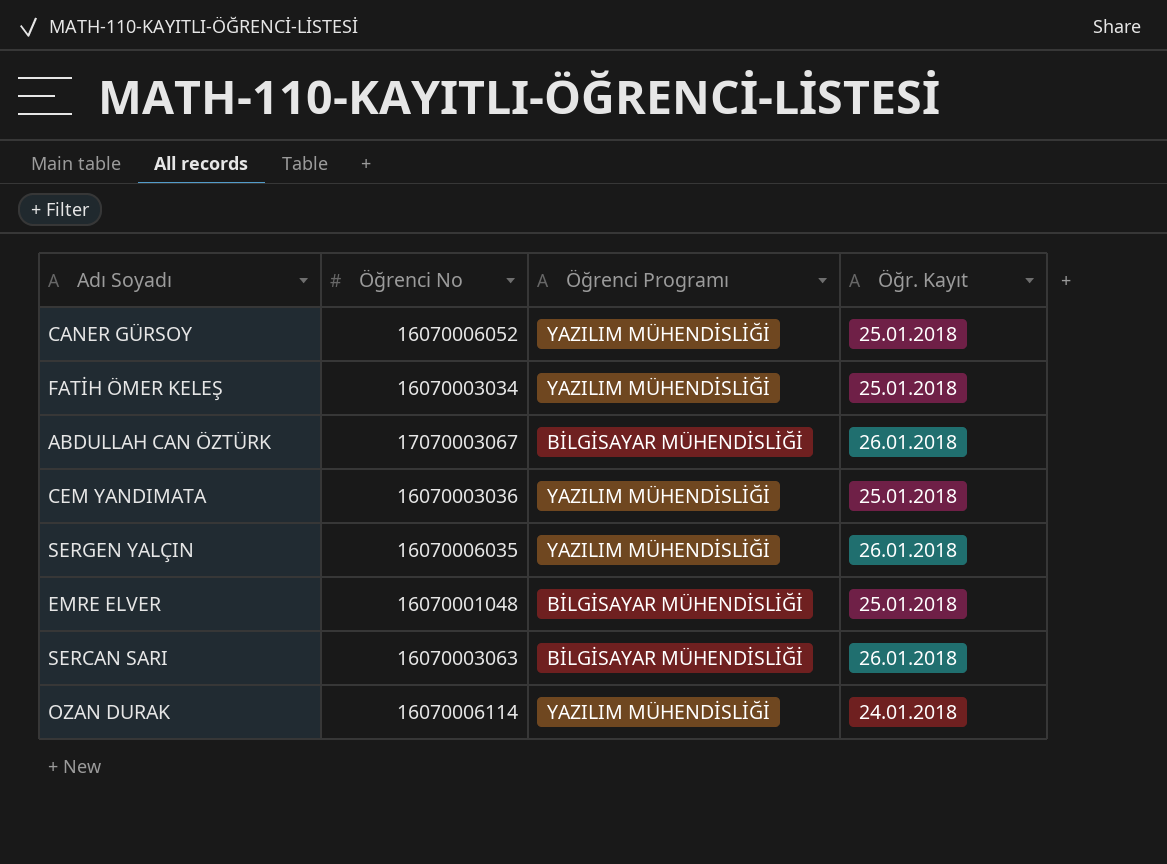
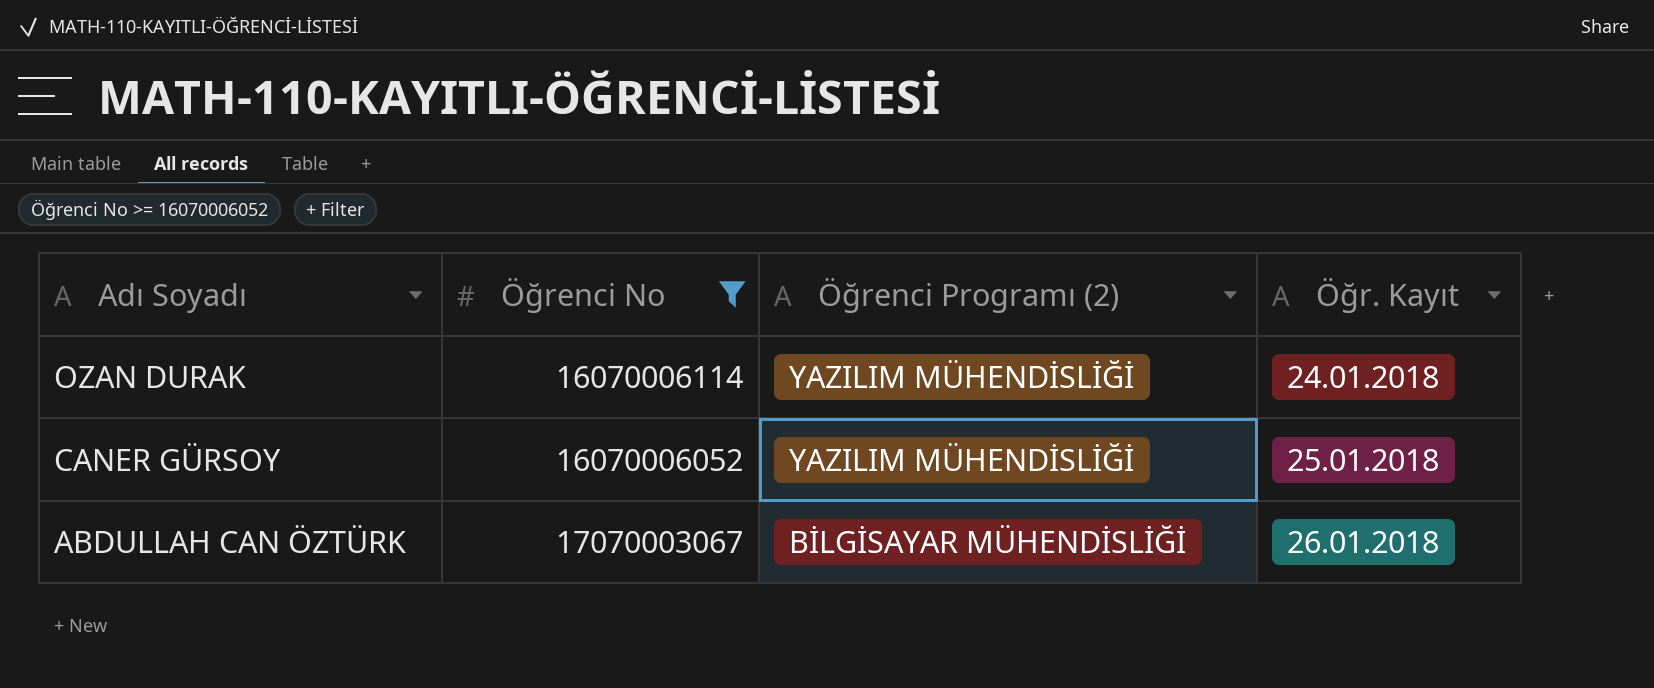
filter: none -> Öğrenci No >= 16070006052
row order: none -> Adı Soyadı descending
column name: Öğrenci Programı -> Öğrenci Programı (2)

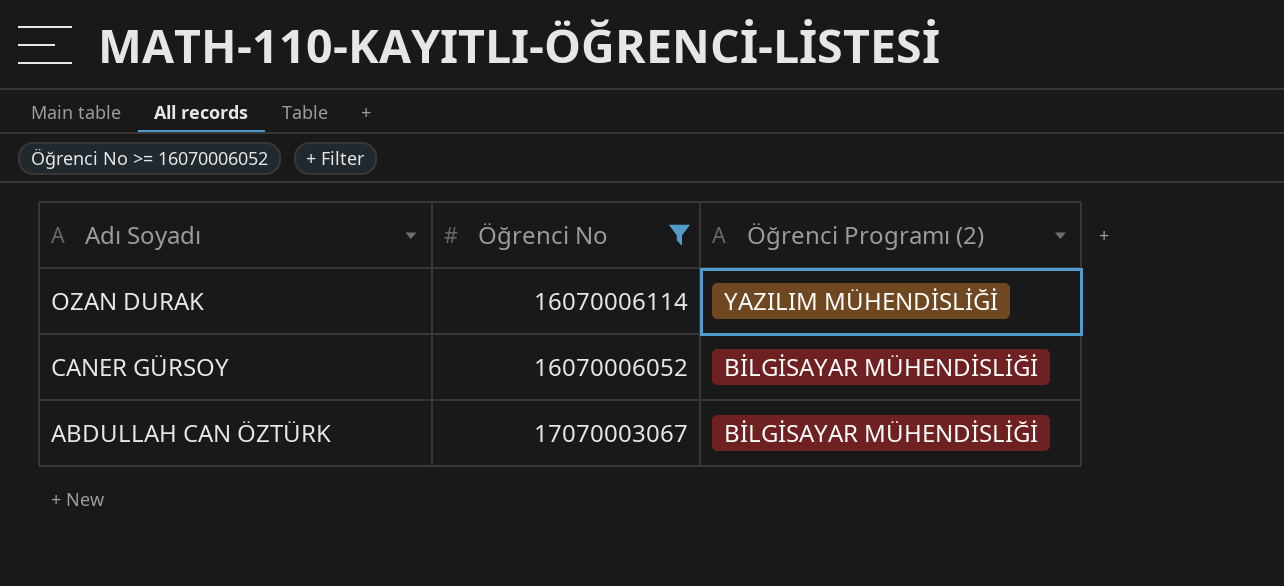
column Öğr. Kayıt | position: 4 -> none
CANER GÜRSOY | Öğrenci Programı (2): YAZILIM MÜHENDİSLİĞİ -> BİLGİSAYAR MÜHENDİSLİĞİ

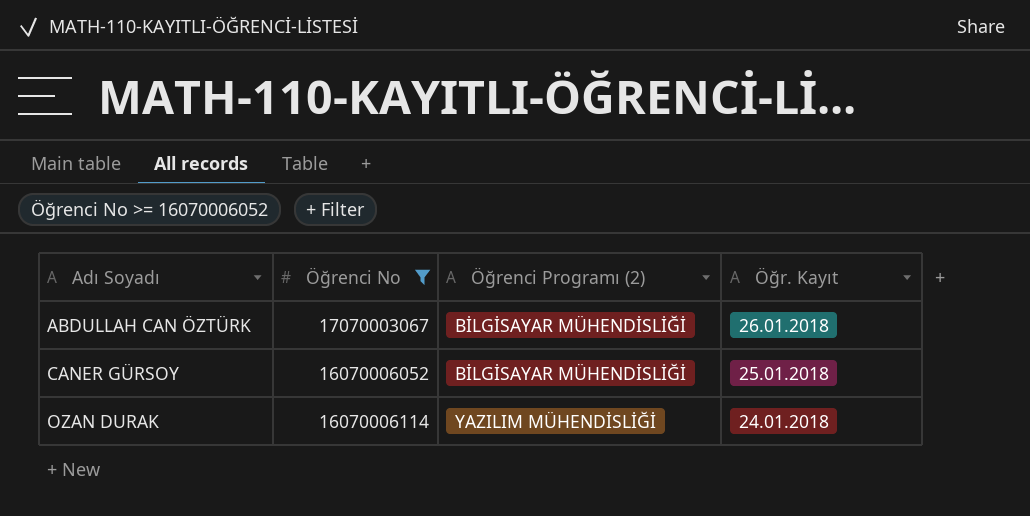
row order: Adı Soyadı descending -> Adı Soyadı ascending
column Öğr. Kayıt | position: none -> 4

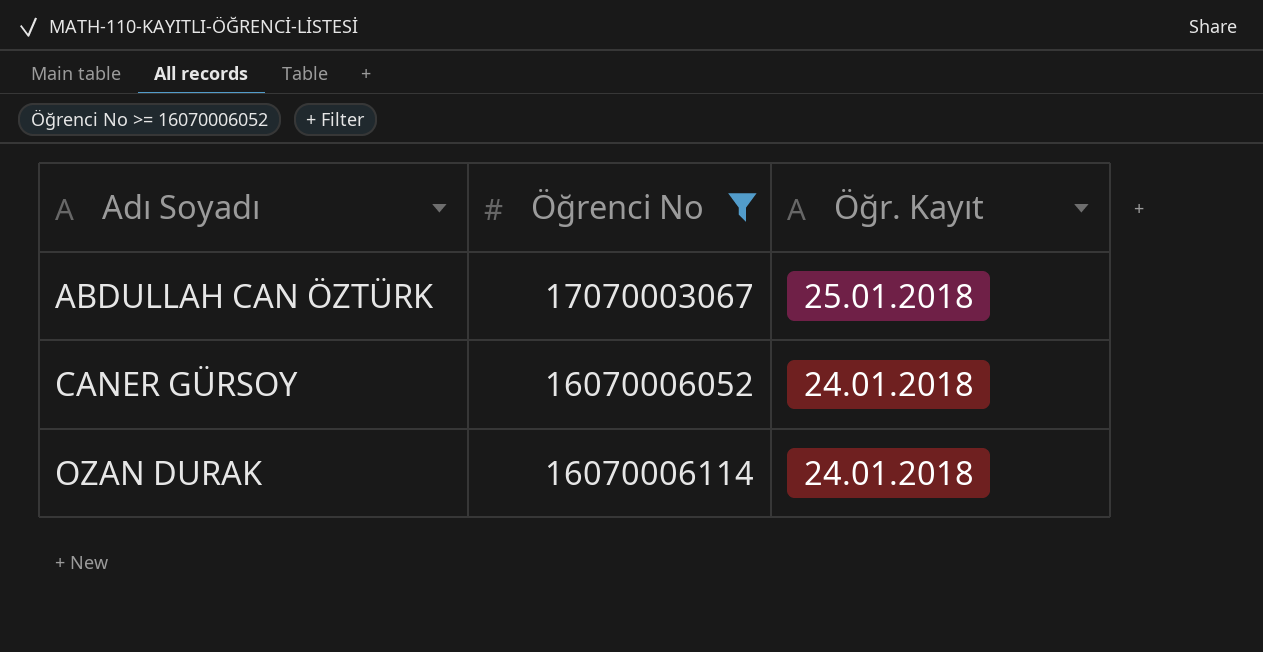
column Öğrenci Programı (2) | position: 3 -> none
ABDULLAH CAN ÖZTÜRK | Öğr. Kayıt: 26.01.2018 -> 25.01.2018
CANER GÜRSOY | Öğr. Kayıt: 25.01.2018 -> 24.01.2018

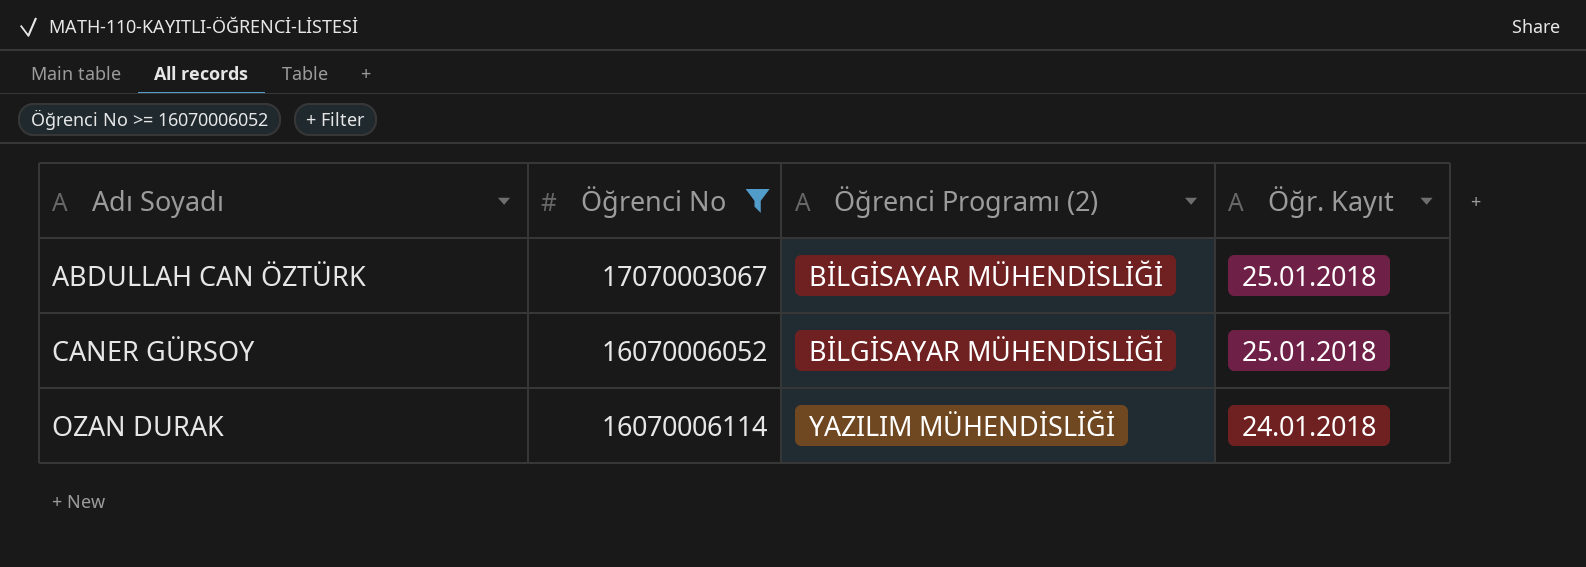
column Öğrenci Programı (2) | position: none -> 3
CANER GÜRSOY | Öğr. Kayıt: 24.01.2018 -> 25.01.2018

